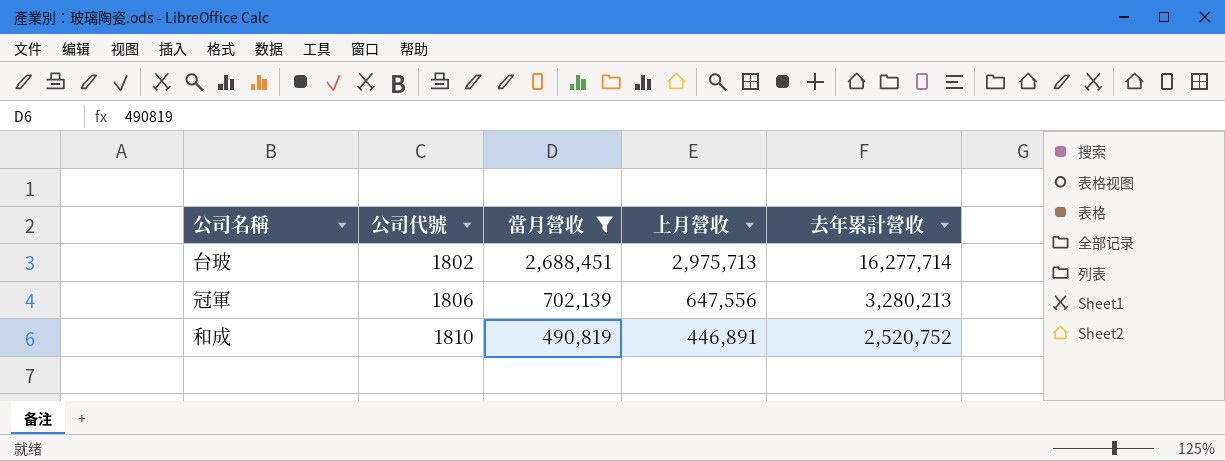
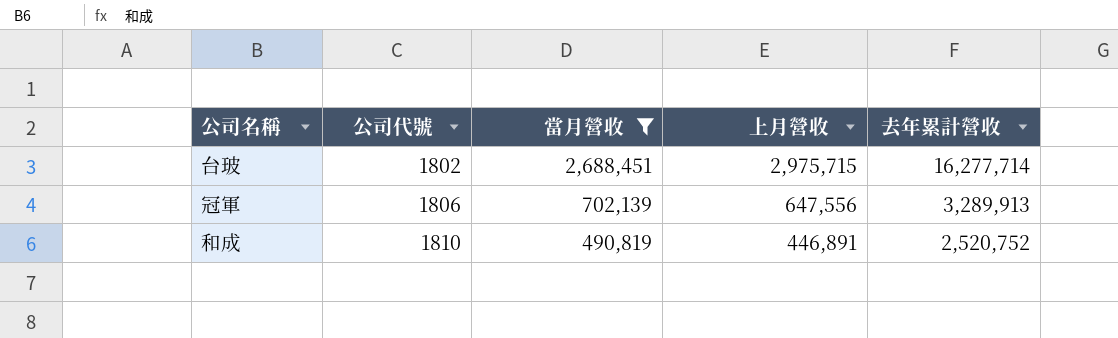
台玻 | 上月營收: 2,975,713 -> 2,975,715
冠軍 | 去年累計營收: 3,280,213 -> 3,289,913

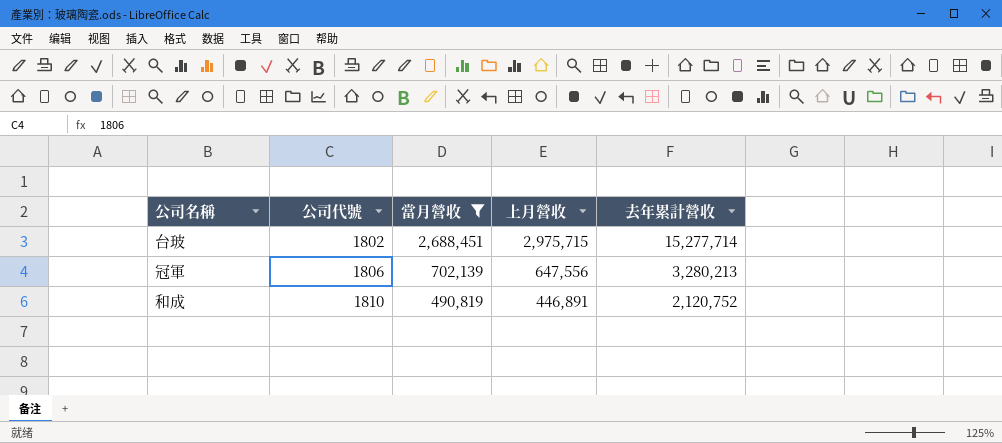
台玻 | 去年累計營收: 16,277,714 -> 15,277,714
冠軍 | 去年累計營收: 3,289,913 -> 3,280,213
和成 | 去年累計營收: 2,520,752 -> 2,120,752

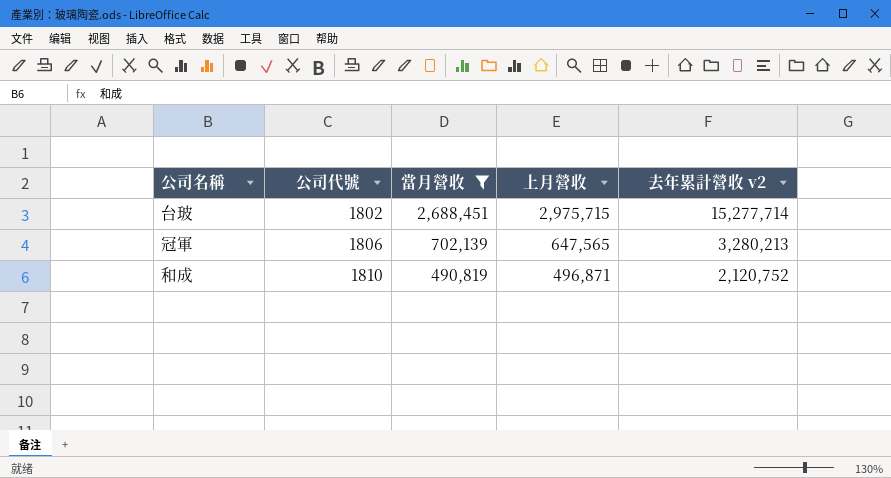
column name: 去年累計營收 -> 去年累計營收 v2
冠軍 | 上月營收: 647,556 -> 647,565
和成 | 上月營收: 446,891 -> 496,871

